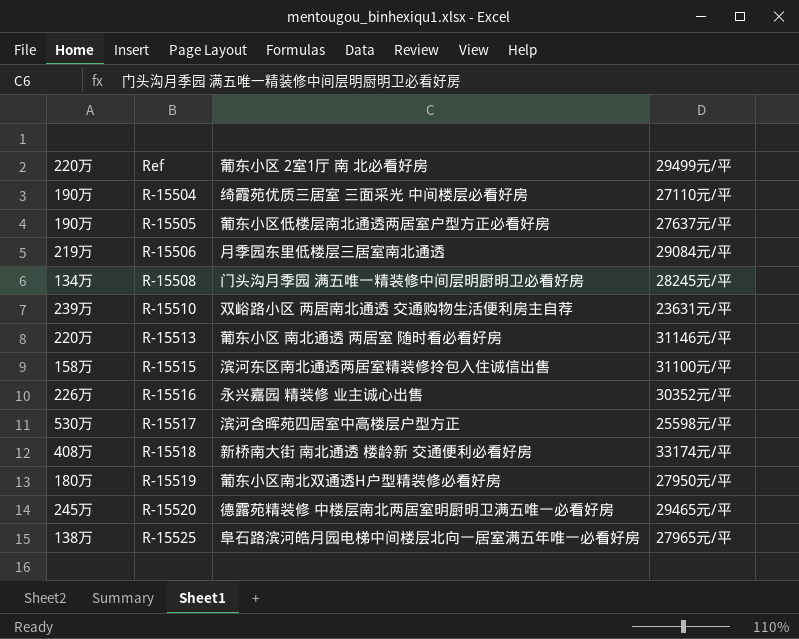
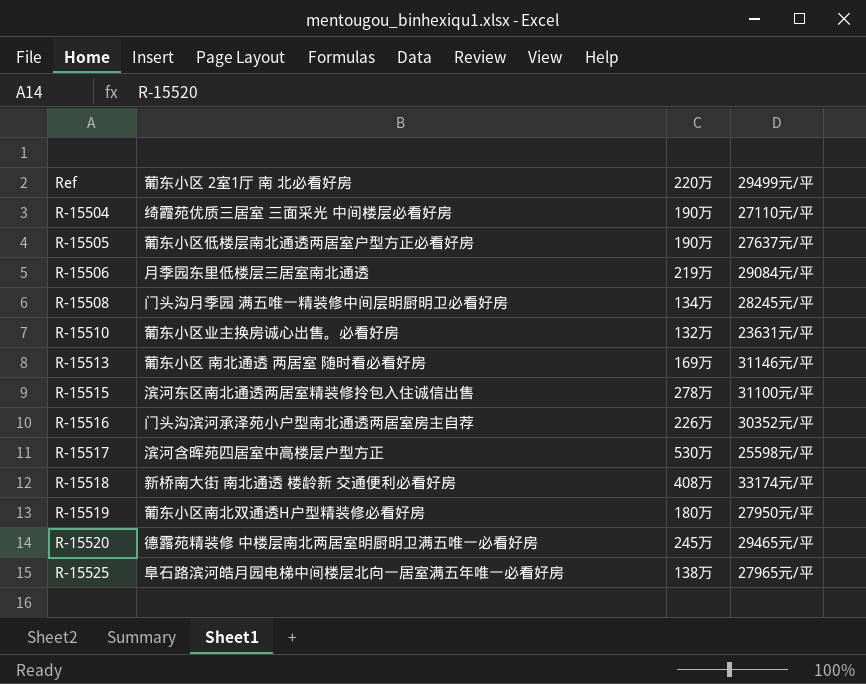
column 220万 | position: 1 -> 3
R-15510 | 葡东小区 2室1厅 南 北必看好房: 双峪路小区 两居南北通透 交通购物生活便利房主自荐 -> 葡东小区业主换房诚心出售。必看好房
R-15510 | 220万: 239万 -> 132万
R-15513 | 220万: 220万 -> 169万
R-15515 | 220万: 158万 -> 278万
R-15516 | 葡东小区 2室1厅 南 北必看好房: 永兴嘉园 精装修 业主诚心出售 -> 门头沟滨河承泽苑小户型南北通透两居室房主自荐

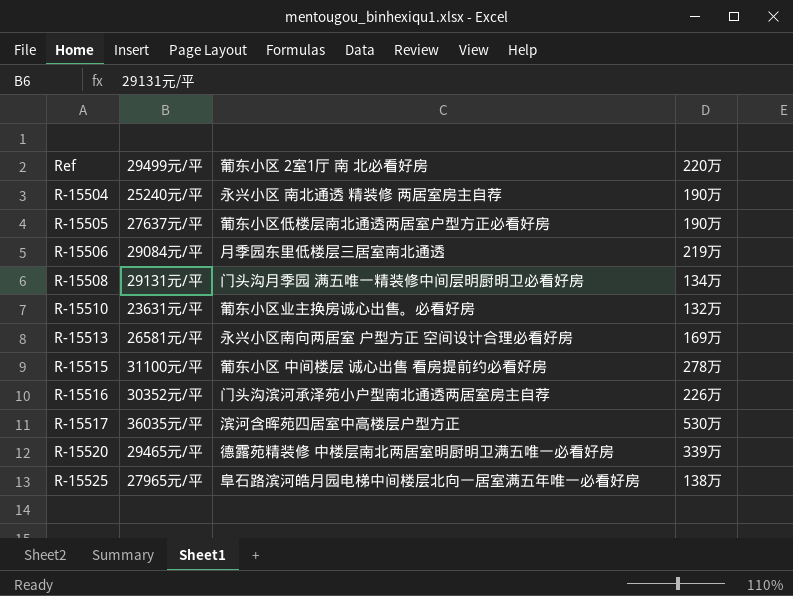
column 29499元/平 | position: 4 -> 2
row R-15518: 新桥南大街 南北通透 楼龄新 交通便利必看好房 | 408万 | 33174元/平 -> none
row R-15519: 葡东小区南北双通透H户型精装修必看好房 | 180万 | 27950元/平 -> none
R-15504 | 29499元/平: 27110元/平 -> 25240元/平
R-15504 | 葡东小区 2室1厅 南 北必看好房: 绮霞苑优质三居室 三面采光 中间楼层必看好房 -> 永兴小区 南北通透 精装修 两居室房主自荐
R-15508 | 29499元/平: 28245元/平 -> 29131元/平
R-15513 | 29499元/平: 31146元/平 -> 26581元/平
R-15513 | 葡东小区 2室1厅 南 北必看好房: 葡东小区 南北通透 两居室 随时看必看好房 -> 永兴小区南向两居室 户型方正 空间设计合理必看好房
R-15515 | 葡东小区 2室1厅 南 北必看好房: 滨河东区南北通透两居室精装修拎包入住诚信出售 -> 葡东小区 中间楼层 诚心出售 看房提前约必看好房
R-15517 | 29499元/平: 25598元/平 -> 36035元/平
R-15520 | 220万: 245万 -> 339万

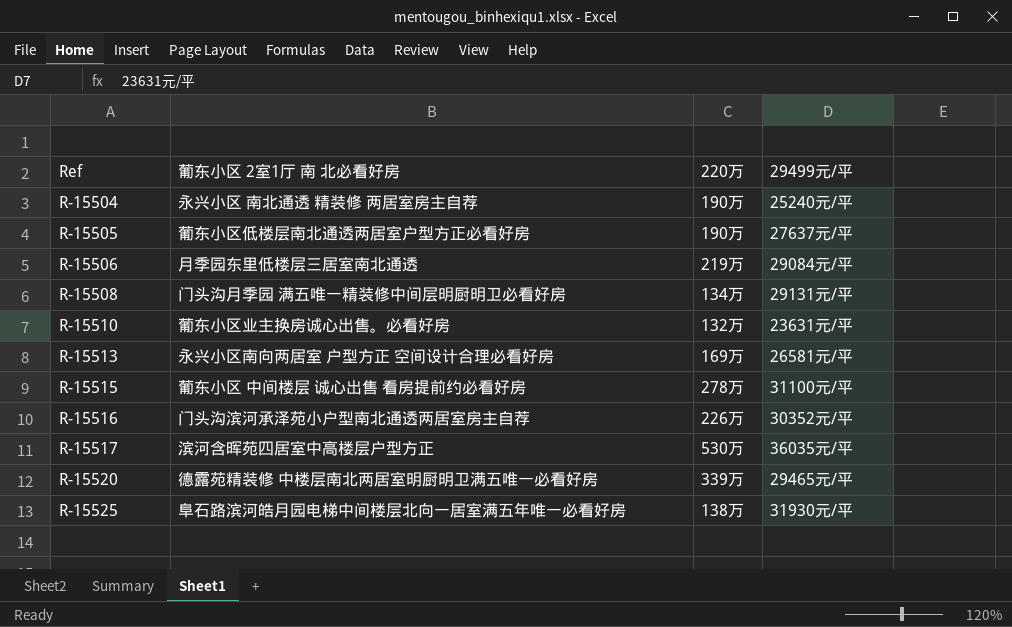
column 29499元/平 | position: 2 -> 4
R-15525 | 29499元/平: 27965元/平 -> 31930元/平

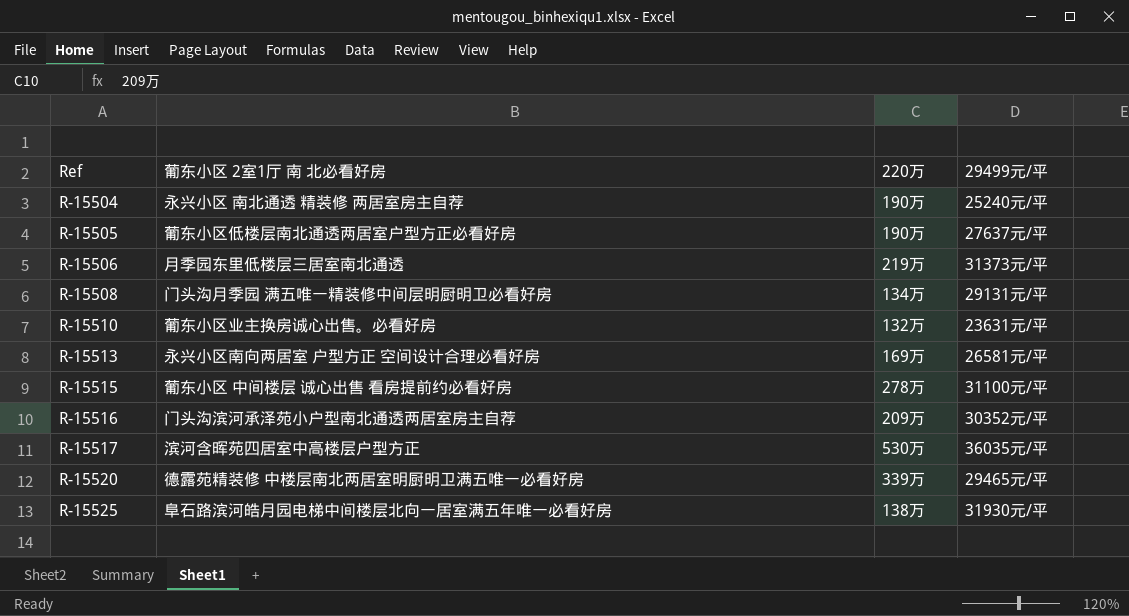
R-15506 | 29499元/平: 29084元/平 -> 31373元/平
R-15516 | 220万: 226万 -> 209万

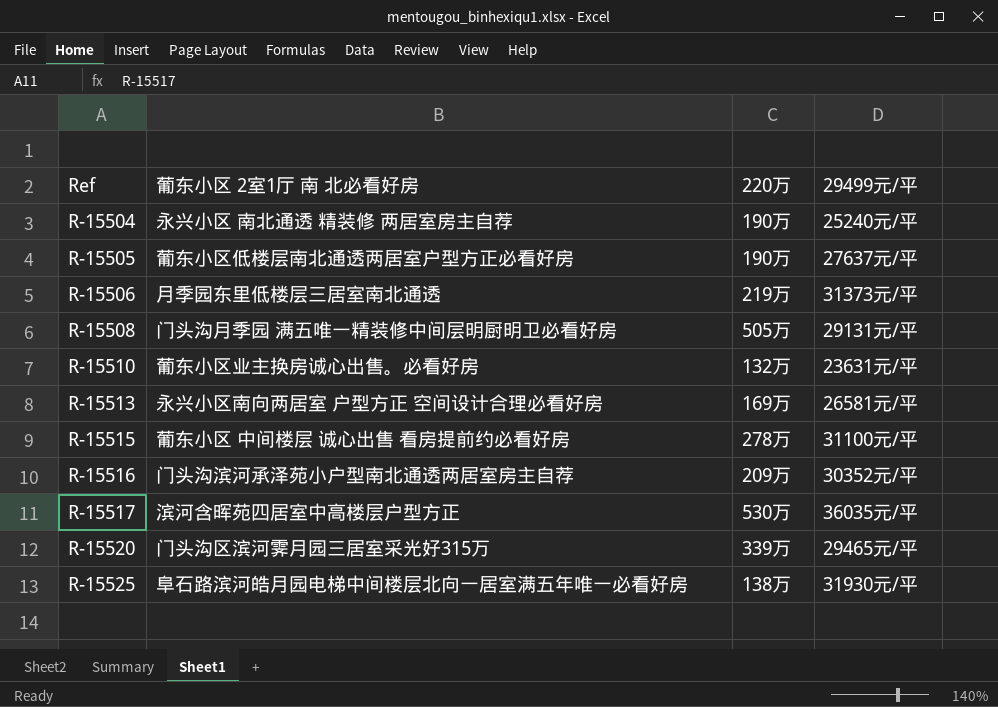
R-15508 | 220万: 134万 -> 505万
R-15520 | 葡东小区 2室1厅 南 北必看好房: 德露苑精装修 中楼层南北两居室明厨明卫满五唯一必看好房 -> 门头沟区滨河霁月园三居室采光好315万

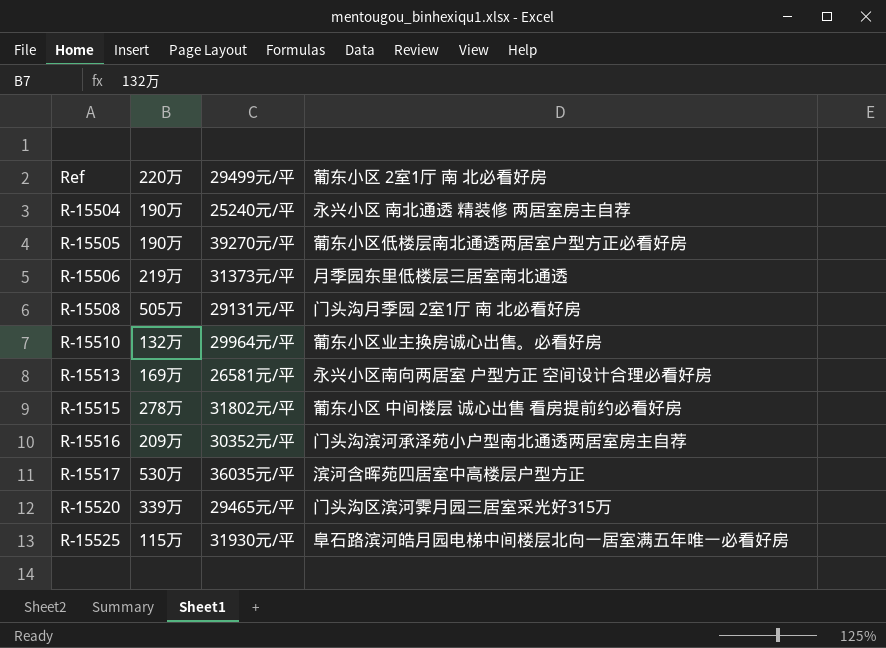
column 葡东小区 2室1厅 南 北必看好房 | position: 2 -> 4
R-15505 | 29499元/平: 27637元/平 -> 39270元/平
R-15508 | 葡东小区 2室1厅 南 北必看好房: 门头沟月季园 满五唯一精装修中间层明厨明卫必看好房 -> 门头沟月季园 2室1厅 南 北必看好房
R-15510 | 29499元/平: 23631元/平 -> 29964元/平
R-15515 | 29499元/平: 31100元/平 -> 31802元/平
R-15525 | 220万: 138万 -> 115万

